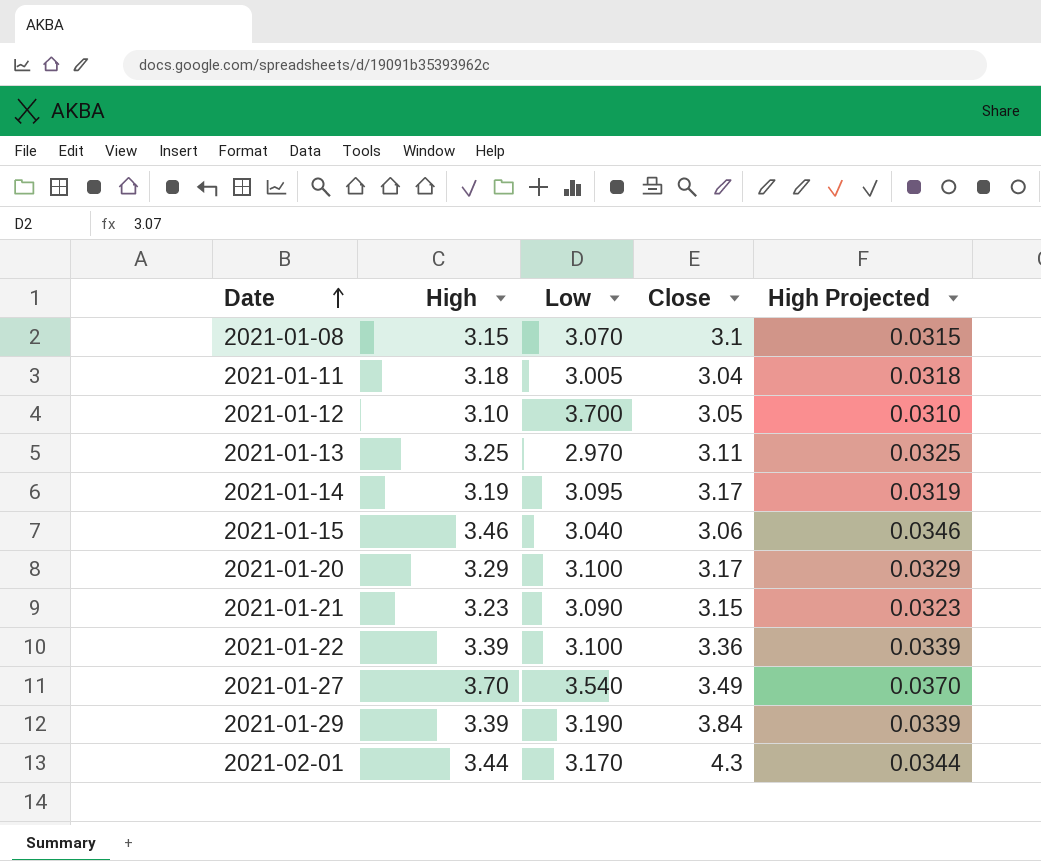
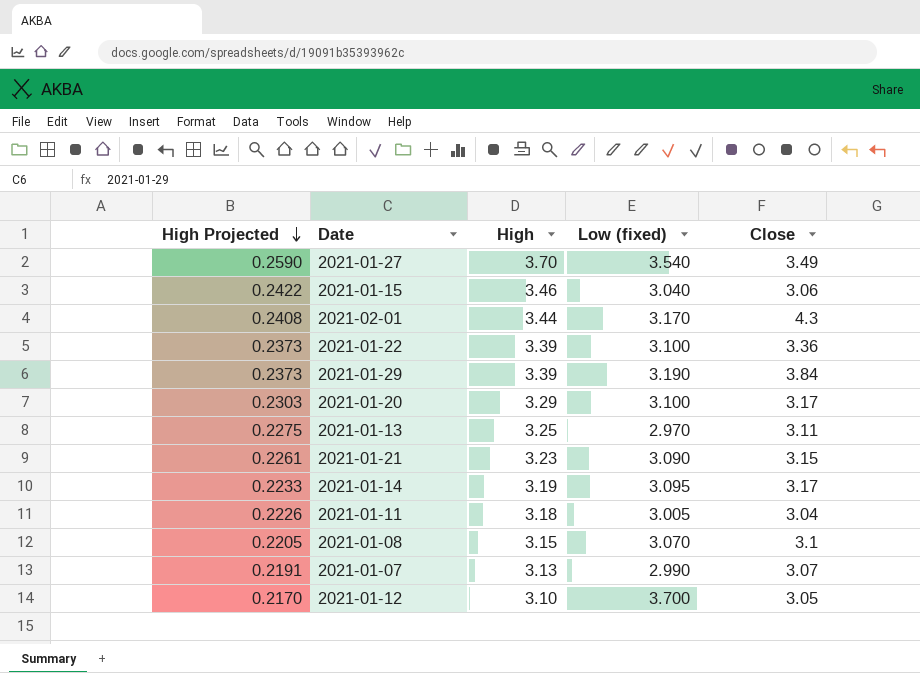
row order: Date ascending -> High Projected descending
column High Projected | formula: [High] * 0.01 -> [High] * 0.07
column High Projected | position: 5 -> 1
column name: Low -> Low (fixed)
row 2021-01-07: none -> 0.2191 | 3.13 | 2.990 | 3.07

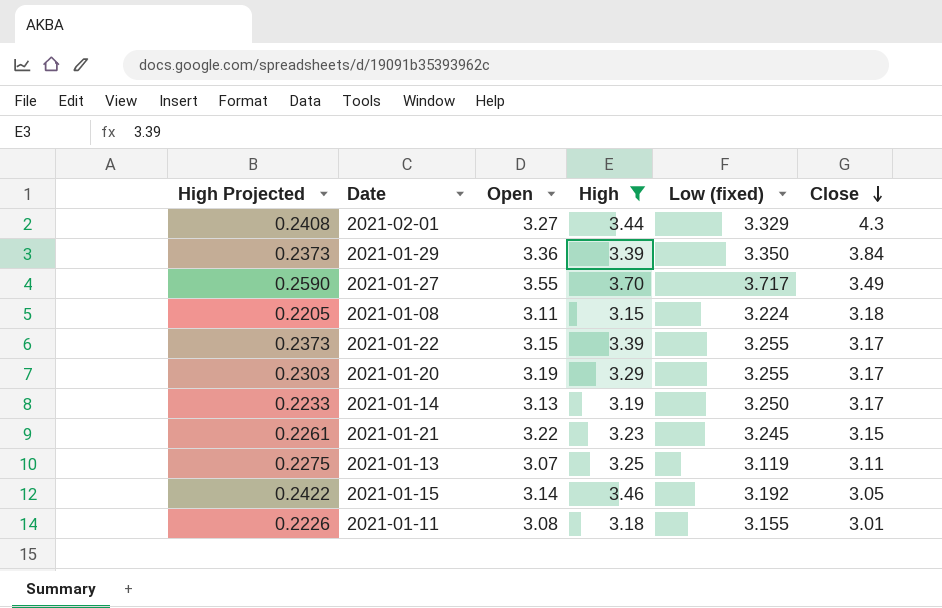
filter: none -> High >= 3.15
row order: High Projected descending -> Close descending
column Open | position: none -> 3
2021-02-01 | Low (fixed): 3.170 -> 3.329
2021-01-29 | Low (fixed): 3.190 -> 3.350
2021-01-27 | Low (fixed): 3.540 -> 3.717
2021-01-08 | Low (fixed): 3.070 -> 3.224
2021-01-08 | Close: 3.1 -> 3.18
2021-01-22 | Low (fixed): 3.100 -> 3.255
2021-01-22 | Close: 3.36 -> 3.17
2021-01-20 | Low (fixed): 3.100 -> 3.255
2021-01-14 | Low (fixed): 3.095 -> 3.250
2021-01-21 | Low (fixed): 3.090 -> 3.245
2021-01-13 | Low (fixed): 2.970 -> 3.119
2021-01-15 | Low (fixed): 3.040 -> 3.192
2021-01-15 | Close: 3.06 -> 3.05
2021-01-11 | Low (fixed): 3.005 -> 3.155
2021-01-11 | Close: 3.04 -> 3.01

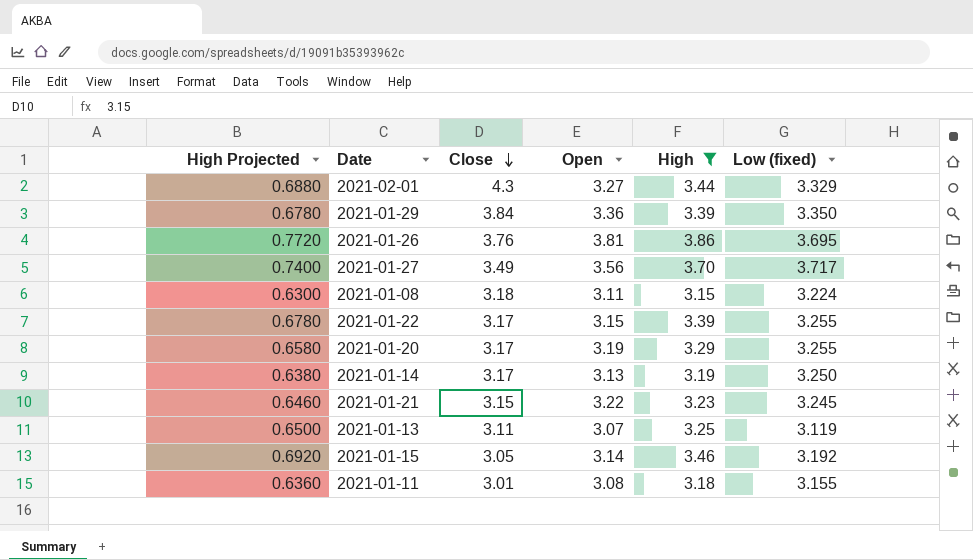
column High Projected | formula: [High] * 0.07 -> [High] * 0.2
column Close | position: 6 -> 3
row 2021-01-26: none -> 0.7720 | 3.76 | 3.81 | 3.86 | 3.695
2021-01-27 | Open: 3.55 -> 3.56

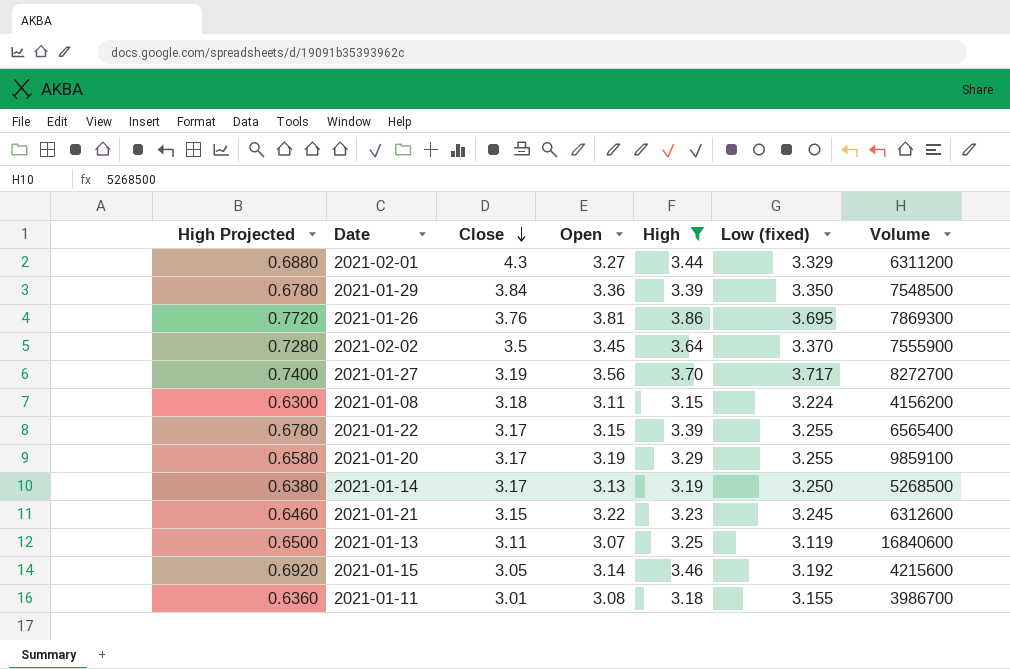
column Volume | position: none -> 7
row 2021-02-02: none -> 0.7280 | 3.5 | 3.45 | 3.64 | 3.370 | 7555900
2021-01-27 | Close: 3.49 -> 3.19

